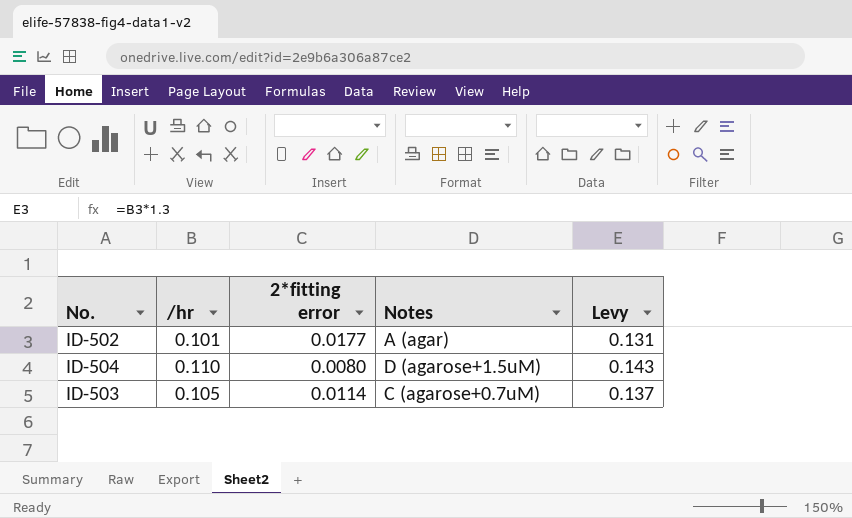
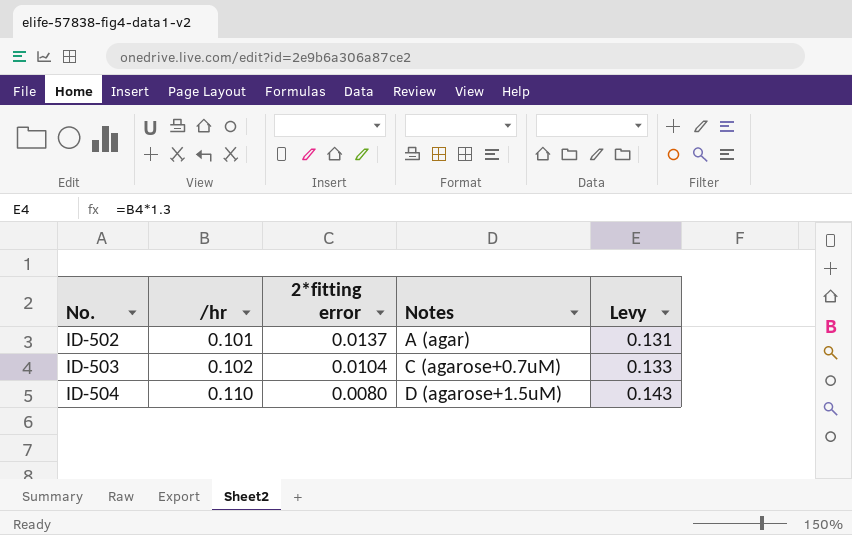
row order: none -> No. ascending
ID-502 | 2*fitting error: 0.0177 -> 0.0137
ID-503 | /hr: 0.105 -> 0.102
ID-503 | 2*fitting error: 0.0114 -> 0.0104
ID-503 | Levy: 0.137 -> 0.133

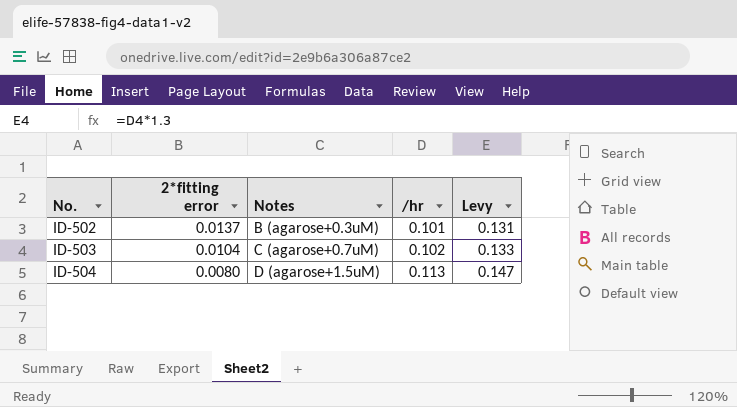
column /hr | position: 2 -> 4
ID-502 | Notes: A (agar) -> B (agarose+0.3uM)
ID-504 | /hr: 0.110 -> 0.113
ID-504 | Levy: 0.143 -> 0.147

